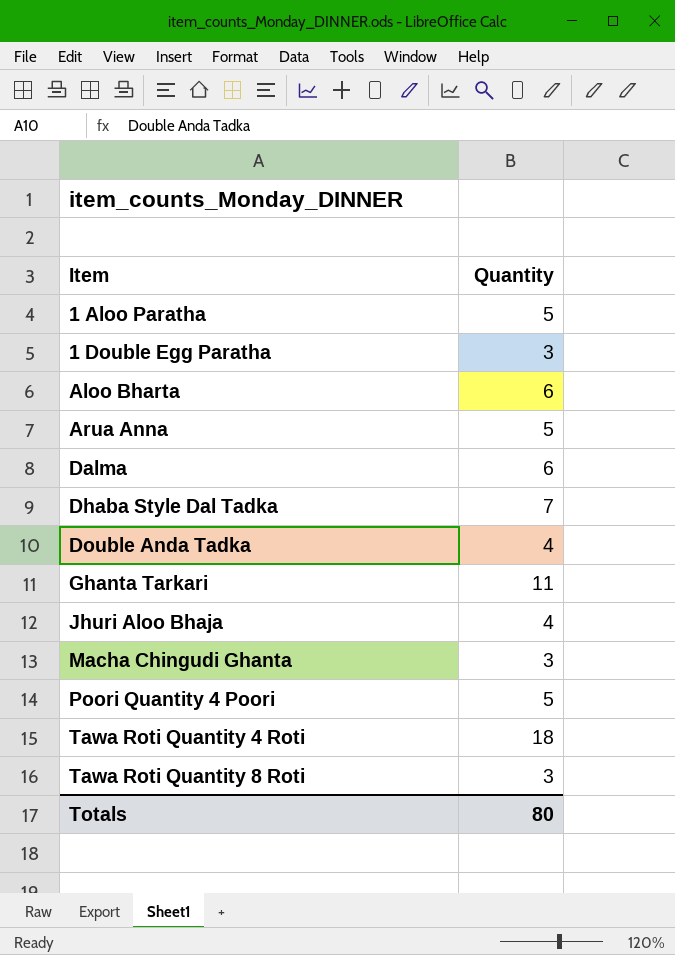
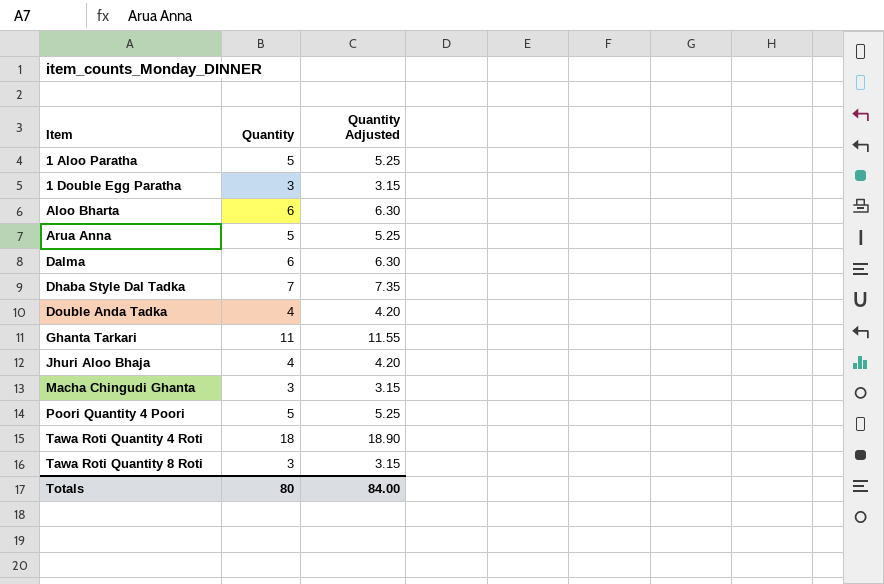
column Quantity Adjusted | formula: none -> [Quantity] * 1.05

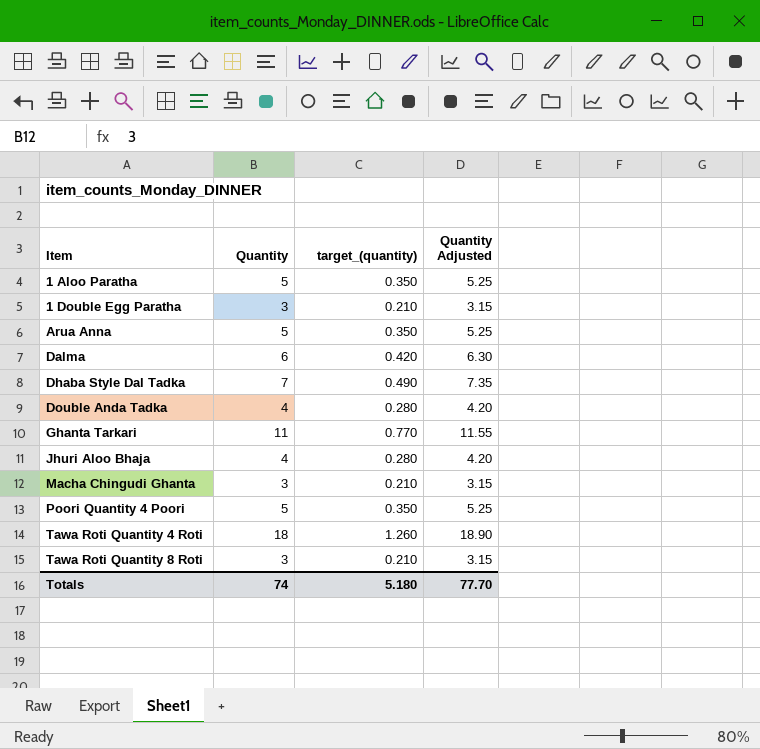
column target_(quantity) | formula: none -> [Quantity] * 0.07
row Aloo Bharta: 6 | 6.30 -> none
Totals | Quantity: 80 -> 74
Totals | Quantity Adjusted: 84.00 -> 77.70

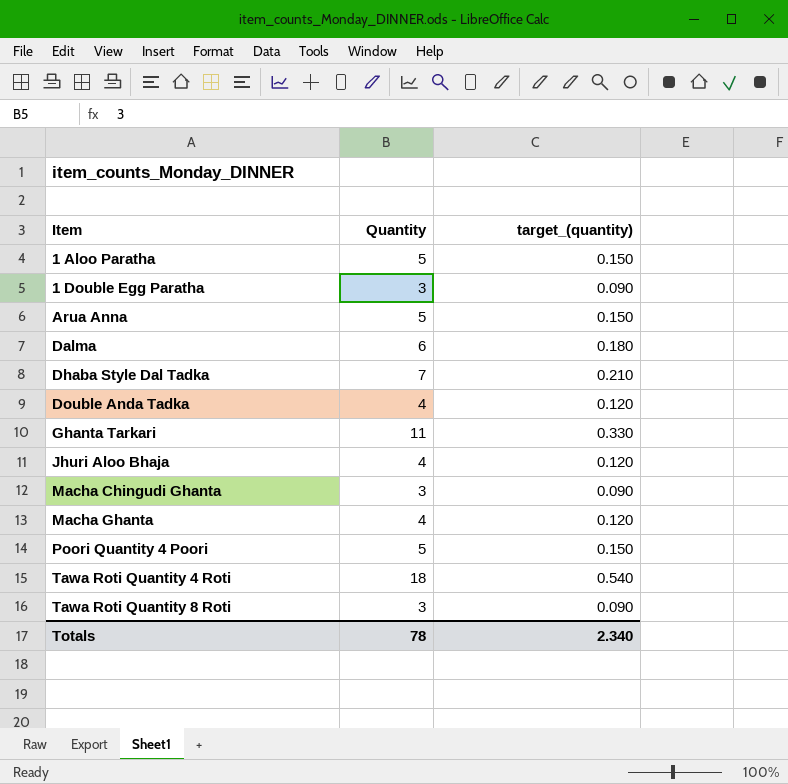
column Quantity Adjusted | formula: [Quantity] * 1.05 -> none
column target_(quantity) | formula: [Quantity] * 0.07 -> [Quantity] * 0.03
row Macha Ghanta: none -> 4 | 0.120
Totals | Quantity: 74 -> 78
Totals | target_(quantity): 5.180 -> 2.340

